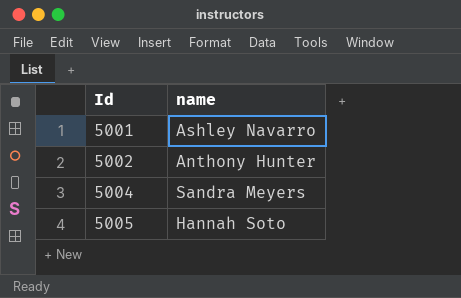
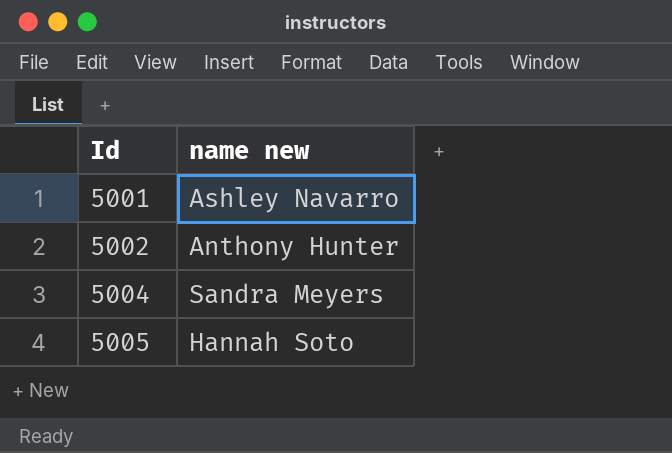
column name: name -> name new

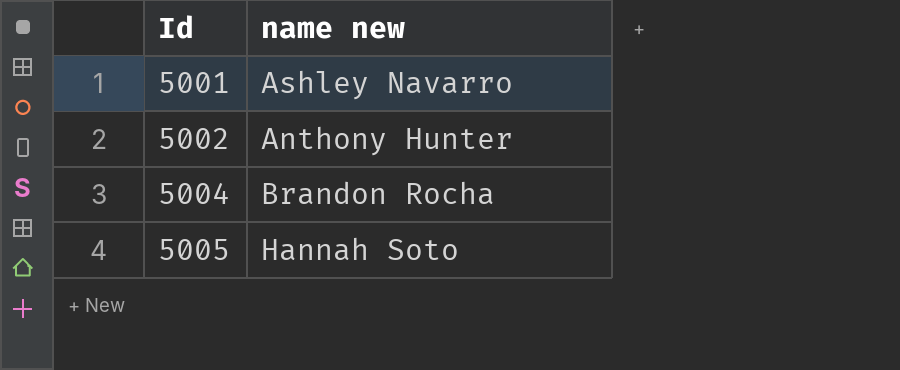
5004 | name new: Sandra Meyers -> Brandon Rocha

